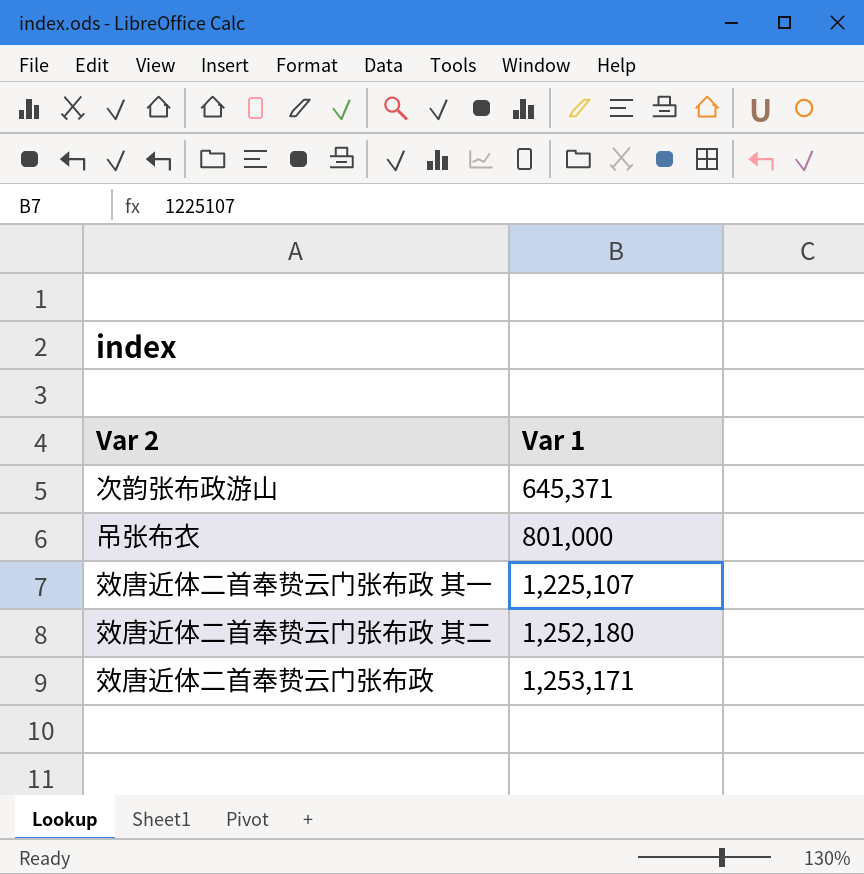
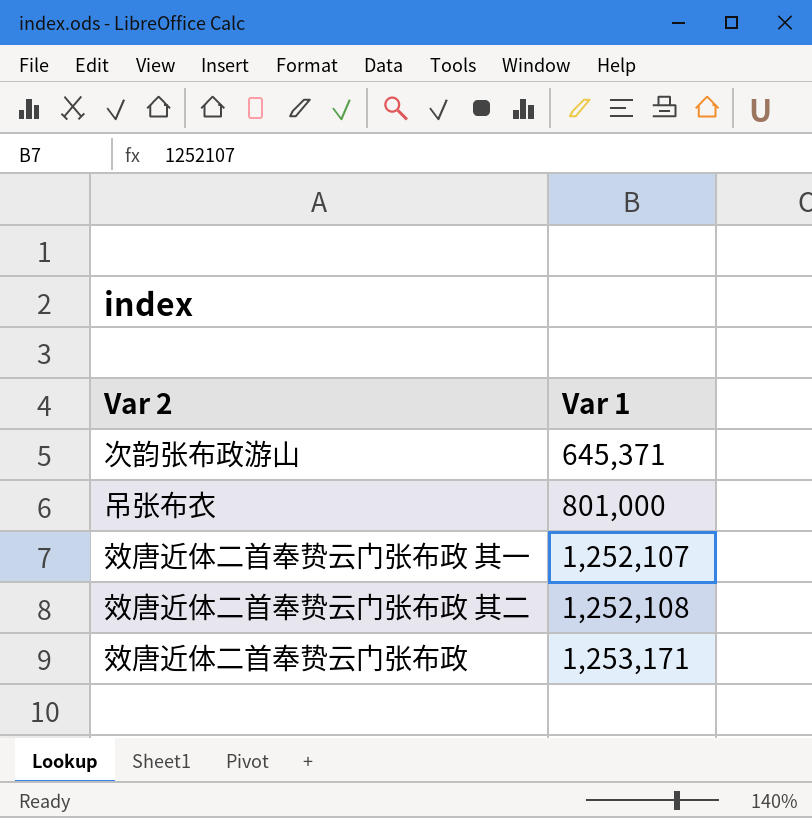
效唐近体二首奉贽云门张布政 其一 | Var 1: 1,225,107 -> 1,252,107
效唐近体二首奉贽云门张布政 其二 | Var 1: 1,252,180 -> 1,252,108

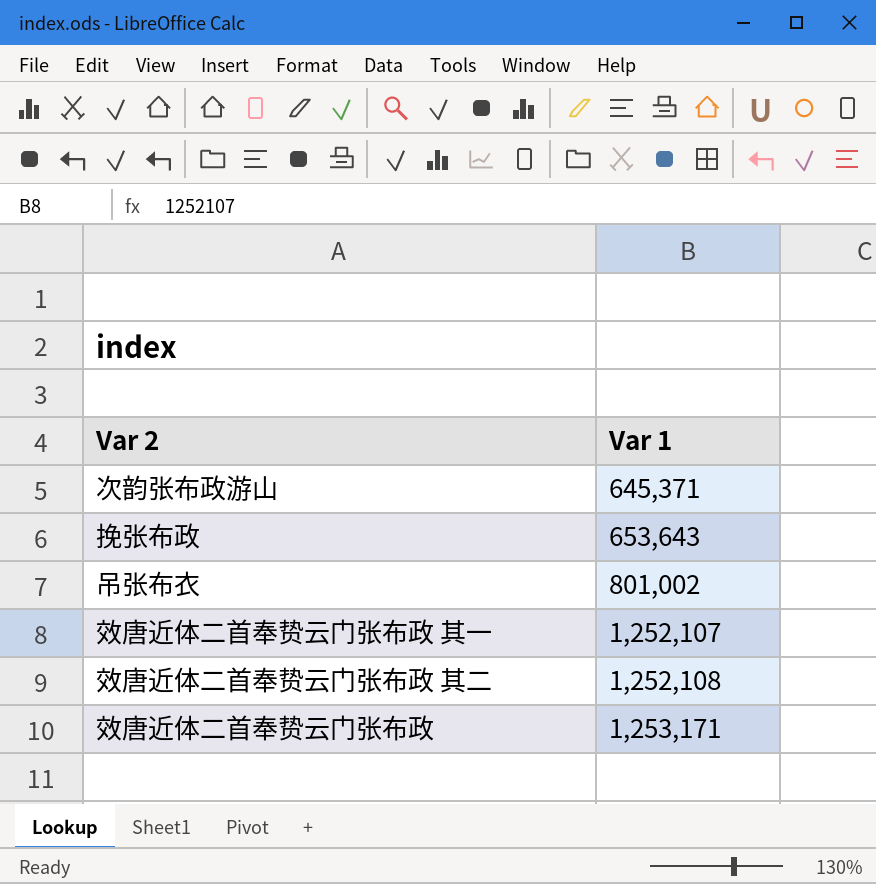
row 挽张布政: none -> 653,643
吊张布衣 | Var 1: 801,000 -> 801,002

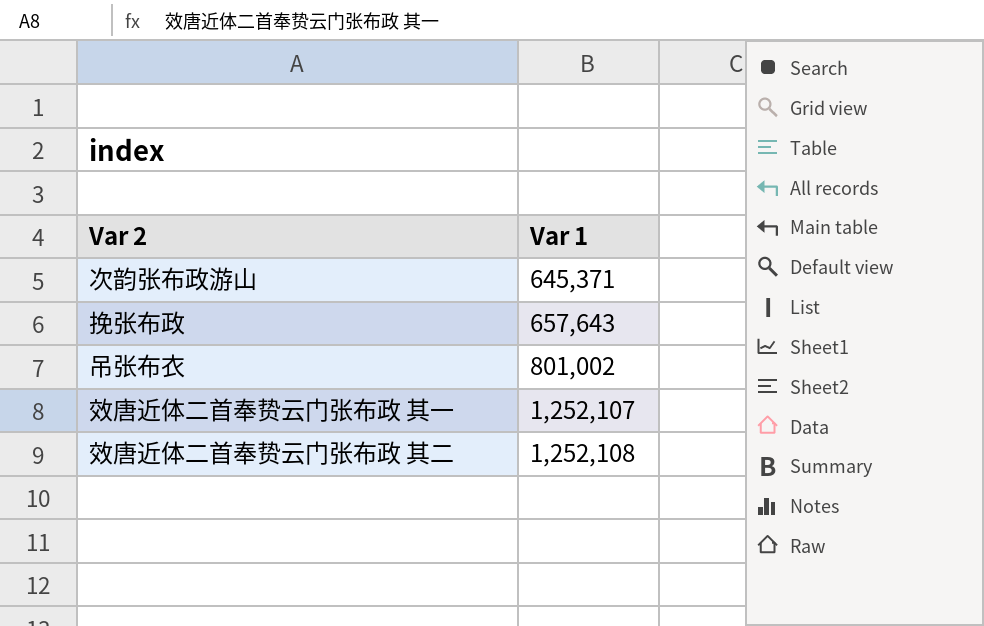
row 效唐近体二首奉贽云门张布政: 1,253,171 -> none
挽张布政 | Var 1: 653,643 -> 657,643

